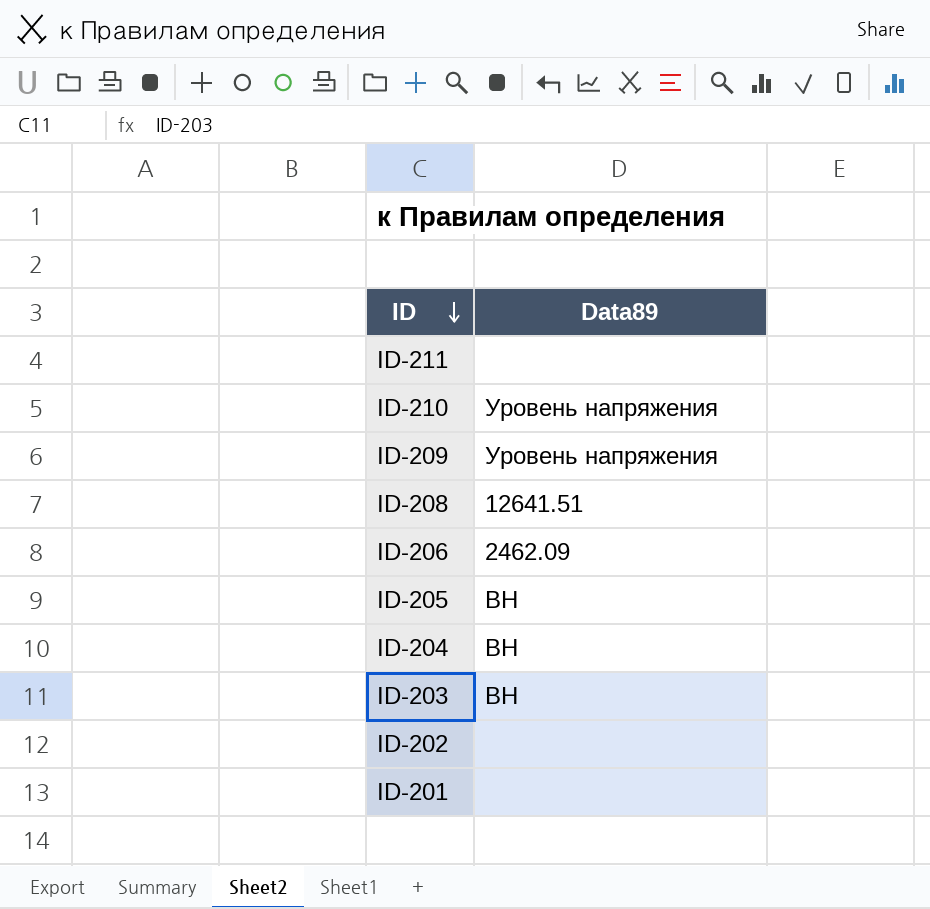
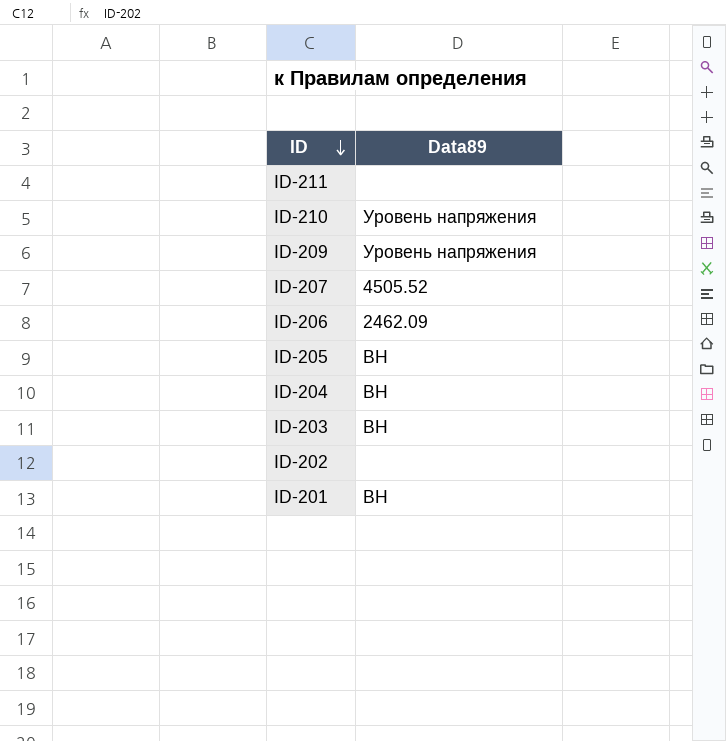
row ID-208: 12641.51 -> none
row ID-207: none -> 4505.52
ID-201 | Data89: none -> BH

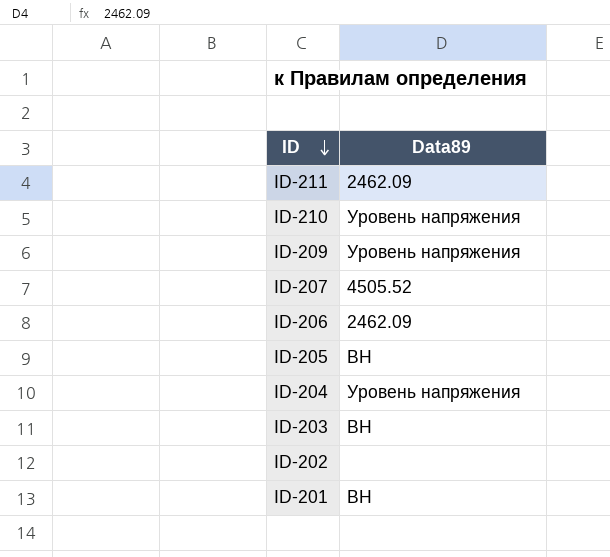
ID-211 | Data89: none -> 2462.09
ID-204 | Data89: BH -> Уровень напряжения

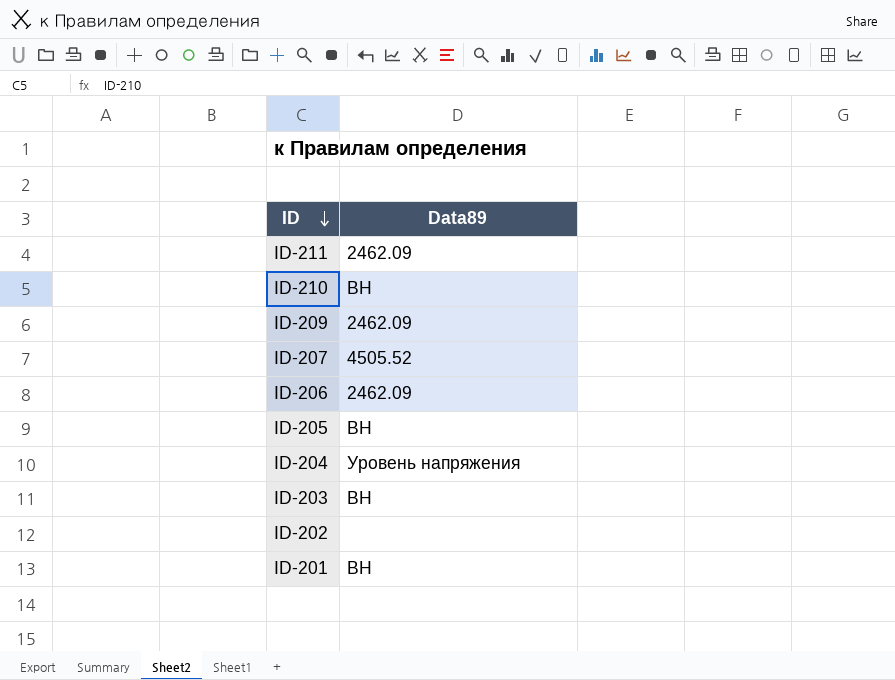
ID-210 | Data89: Уровень напряжения -> BH
ID-209 | Data89: Уровень напряжения -> 2462.09

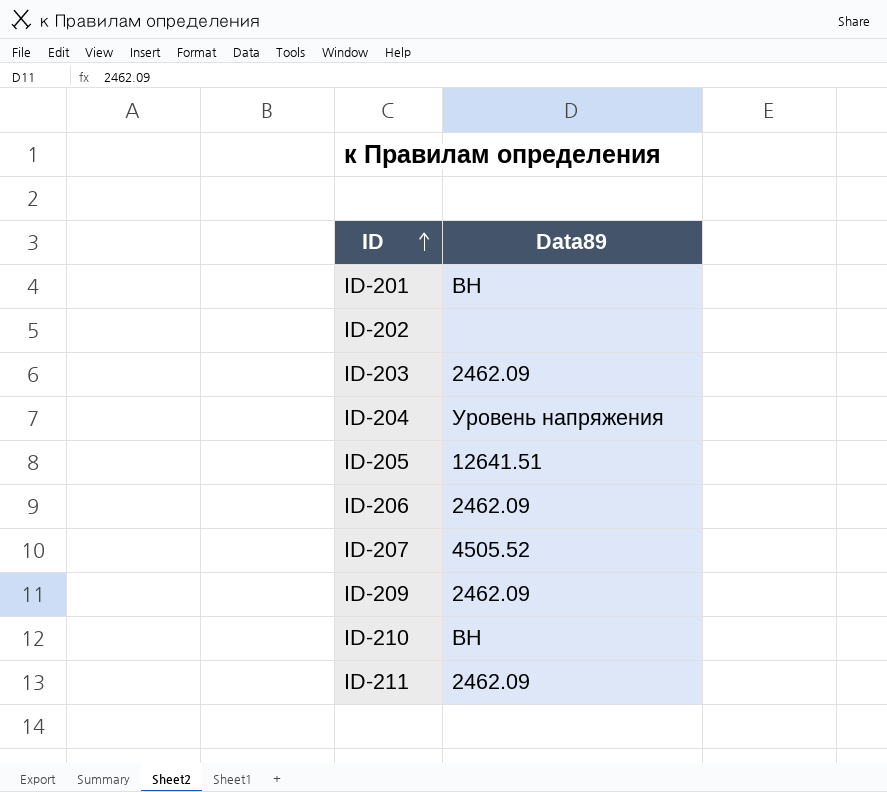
row order: ID descending -> ID ascending
ID-203 | Data89: BH -> 2462.09
ID-205 | Data89: BH -> 12641.51

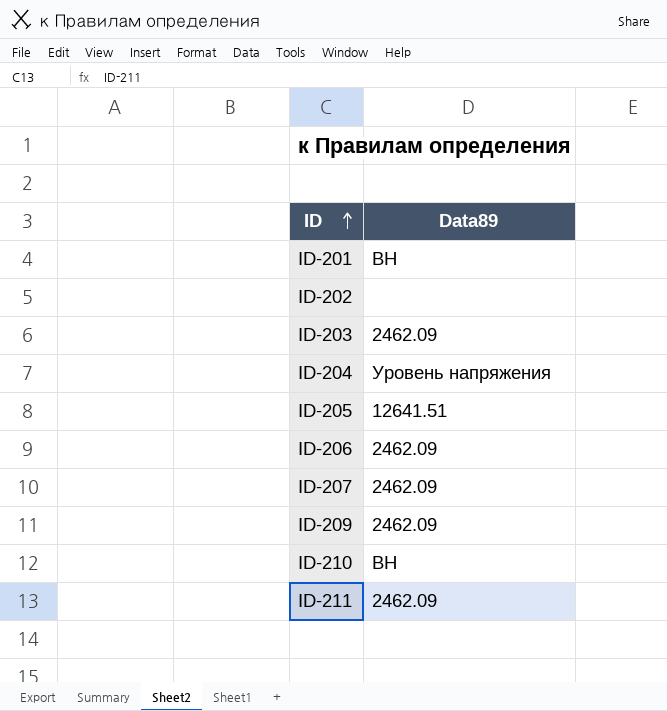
ID-207 | Data89: 4505.52 -> 2462.09

